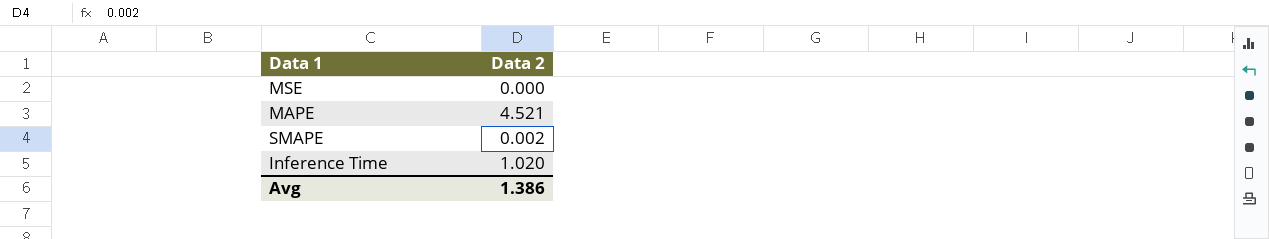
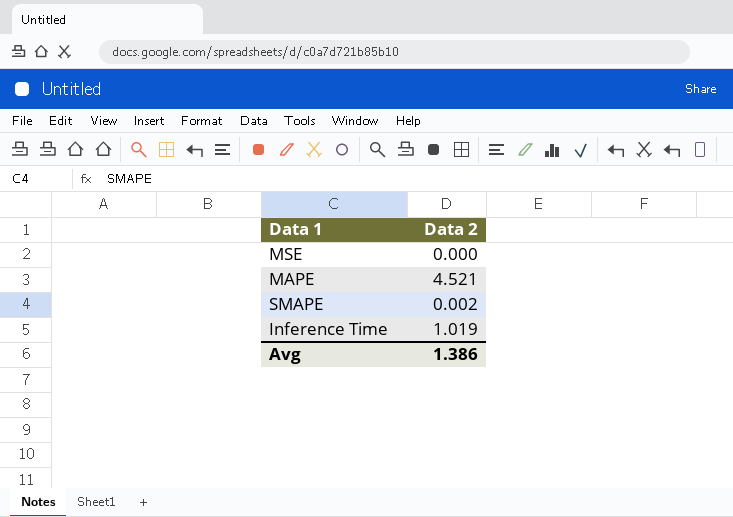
Inference Time | Data 2: 1.020 -> 1.019

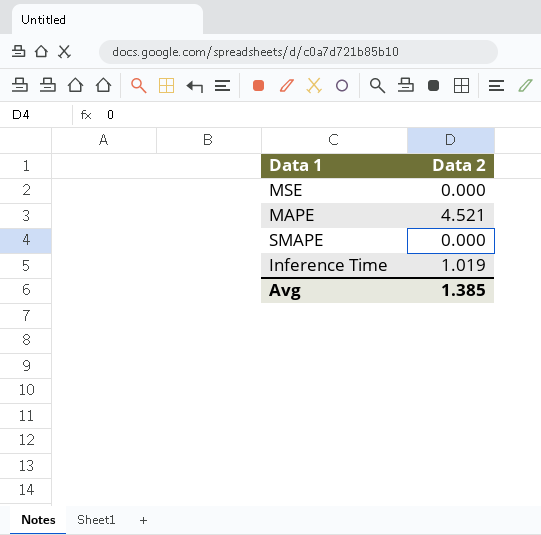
SMAPE | Data 2: 0.002 -> 0.000
Avg | Data 2: 1.386 -> 1.385

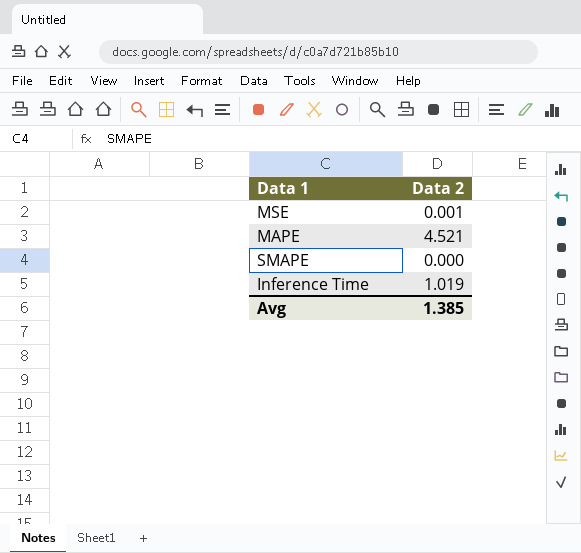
MSE | Data 2: 0.000 -> 0.001

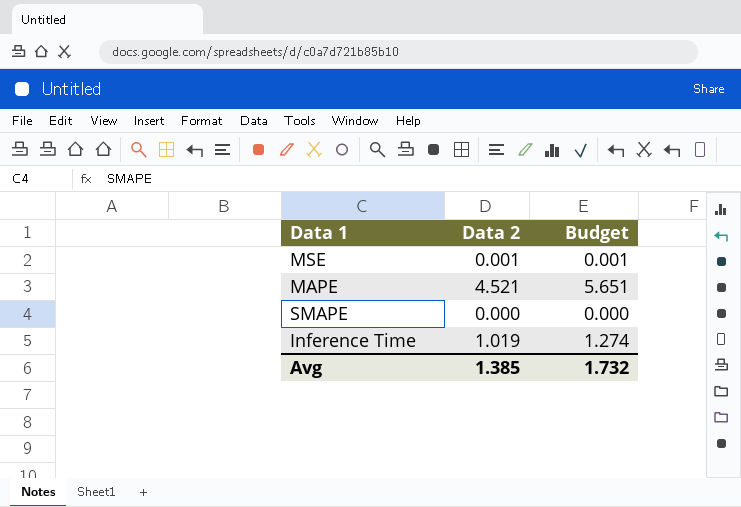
column Budget | formula: none -> [Data 2] * 1.25

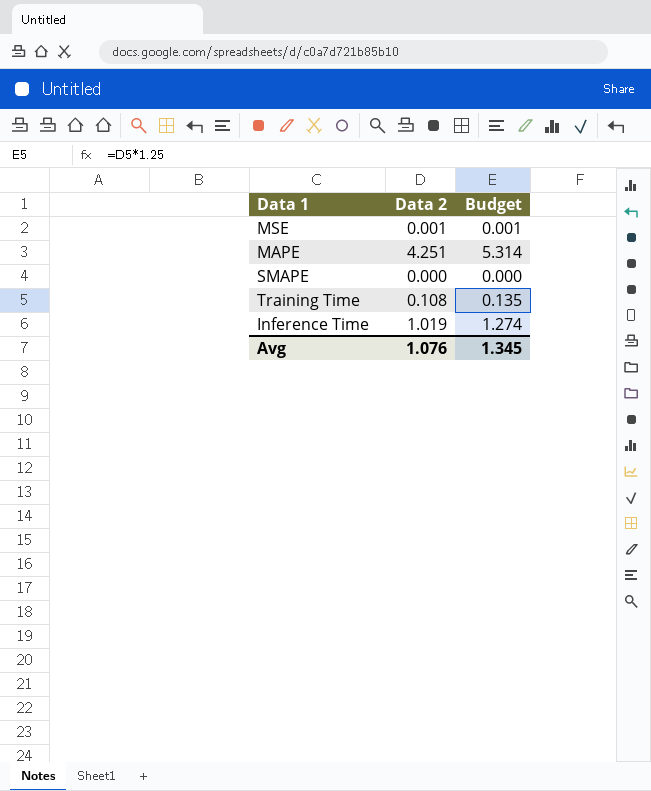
MAPE | Data 2: 4.521 -> 4.251
MAPE | Budget: 5.651 -> 5.314
row Training Time: none -> 0.108 | 0.135
Avg | Data 2: 1.385 -> 1.076
Avg | Budget: 1.732 -> 1.345

